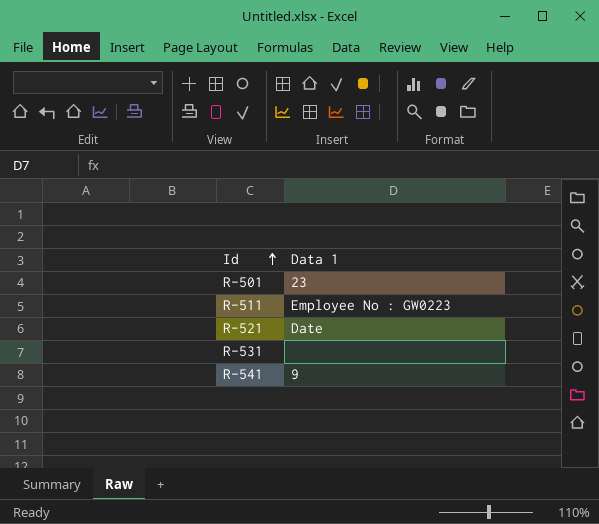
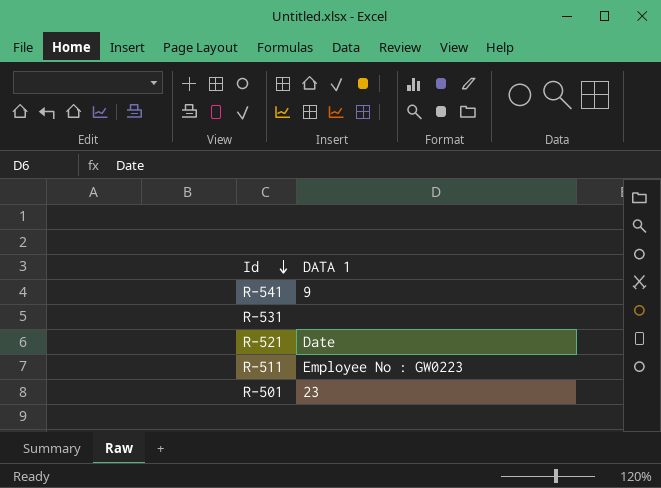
row order: Id ascending -> Id descending
column name: Data 1 -> DATA 1

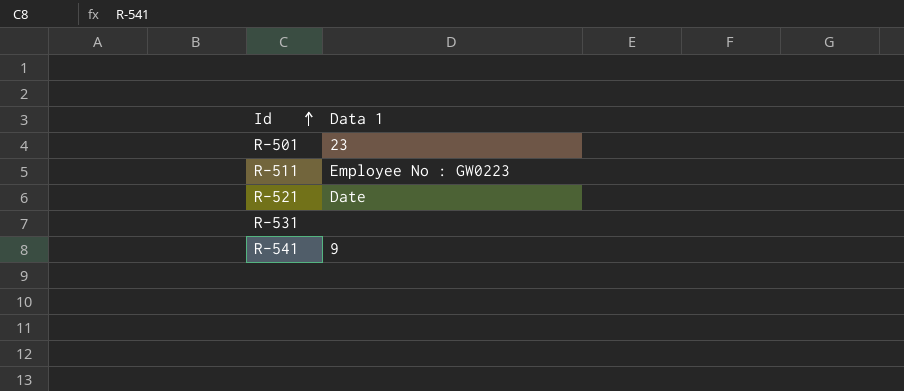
row order: Id descending -> Id ascending
column name: DATA 1 -> Data 1

